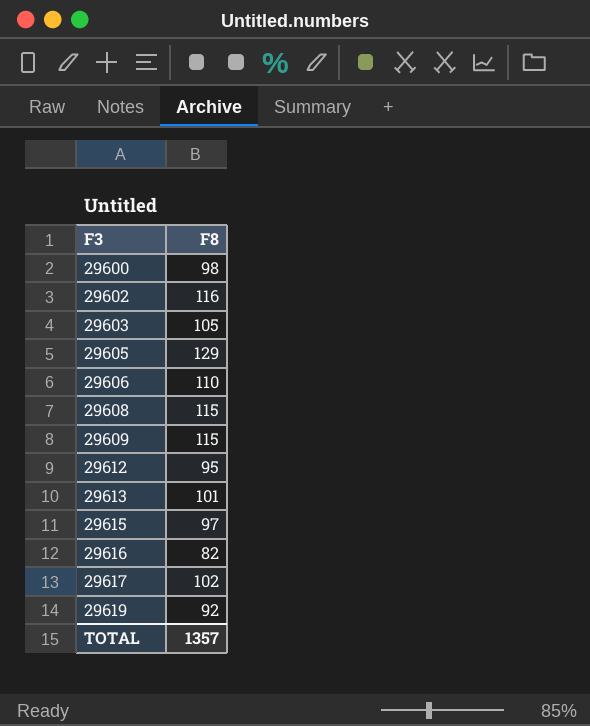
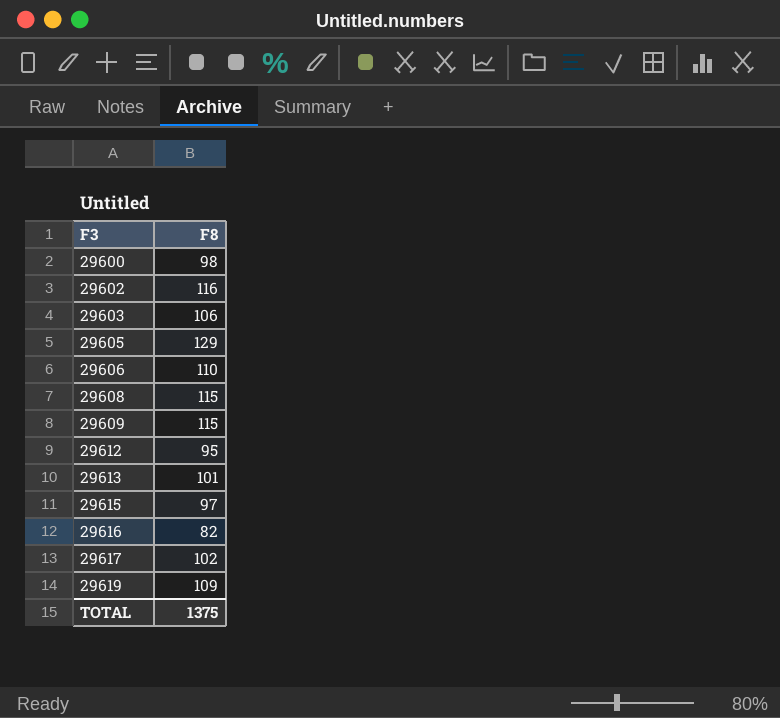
29603 | F8: 105 -> 106
29619 | F8: 92 -> 109
TOTAL | F8: 1357 -> 1375

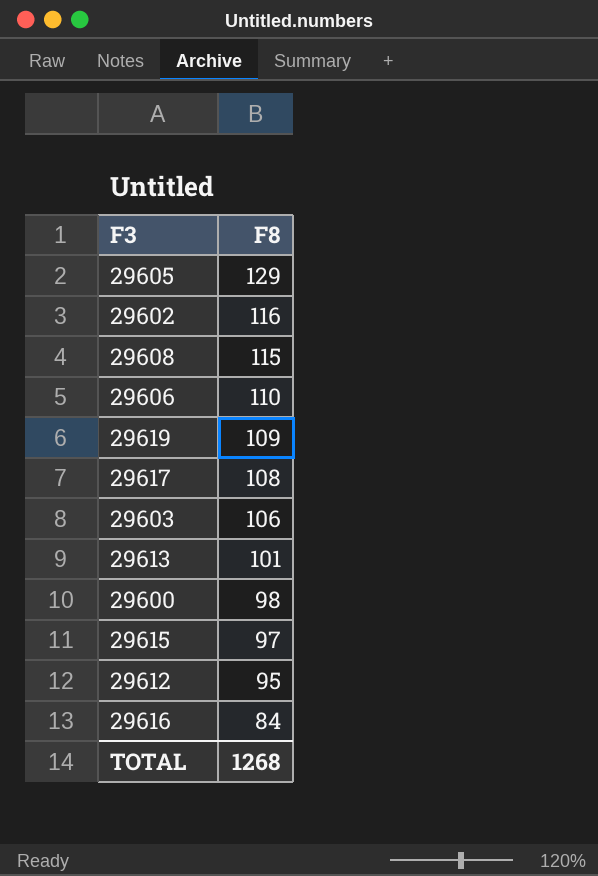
row order: F3 ascending -> F8 descending
row 29609: 115 -> none
29617 | F8: 102 -> 108
29616 | F8: 82 -> 84
TOTAL | F8: 1375 -> 1268

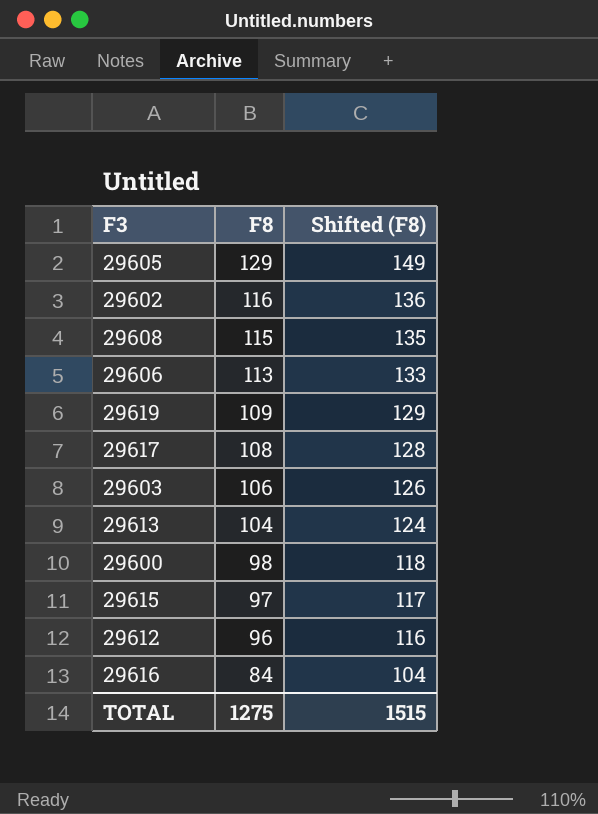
column Shifted (F8) | formula: none -> [F8] + 20
29606 | F8: 110 -> 113
29613 | F8: 101 -> 104
29612 | F8: 95 -> 96
TOTAL | F8: 1268 -> 1275

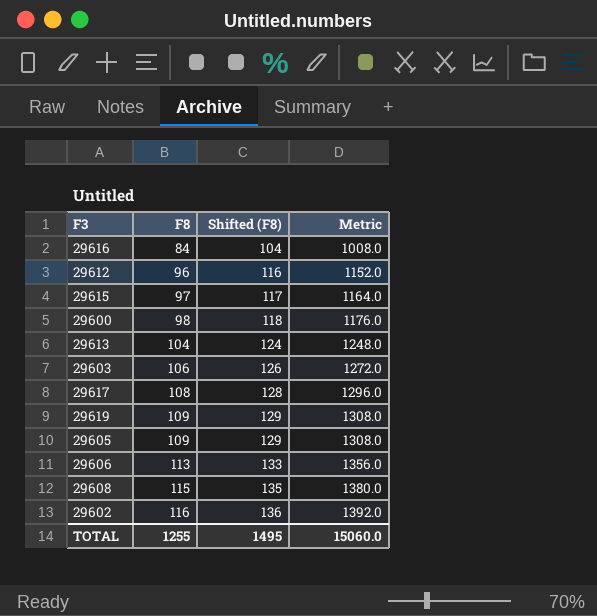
row order: F8 descending -> F8 ascending
column Metric | formula: none -> [F8] * 12
29605 | F8: 129 -> 109
29605 | Shifted (F8): 149 -> 129
TOTAL | F8: 1275 -> 1255
TOTAL | Shifted (F8): 1515 -> 1495

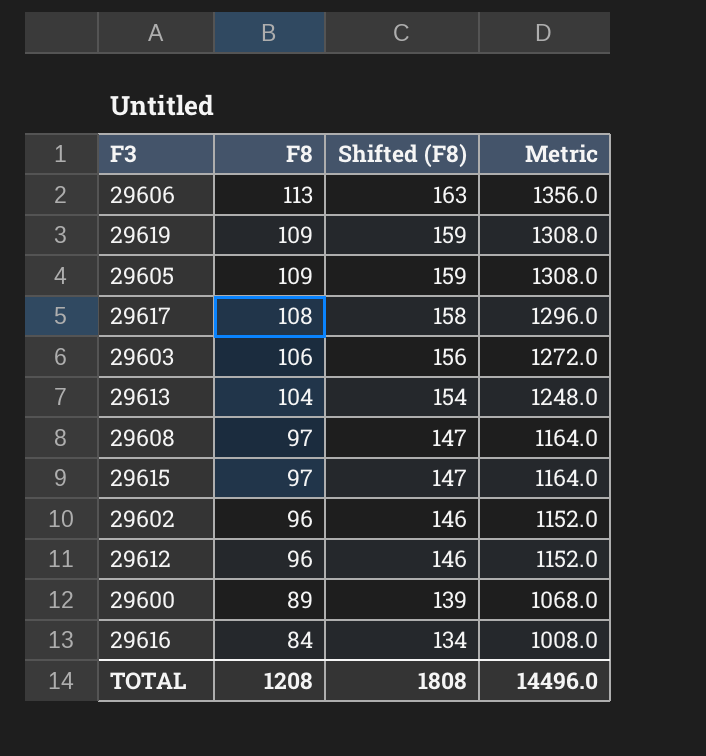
row order: F8 ascending -> F8 descending
column Shifted (F8) | formula: [F8] + 20 -> [F8] + 50
29608 | F8: 115 -> 97
29608 | Metric: 1380.0 -> 1164.0
29602 | F8: 116 -> 96
29602 | Metric: 1392.0 -> 1152.0
29600 | F8: 98 -> 89
29600 | Metric: 1176.0 -> 1068.0
TOTAL | F8: 1255 -> 1208
TOTAL | Shifted (F8): 1495 -> 1808
TOTAL | Metric: 15060.0 -> 14496.0

